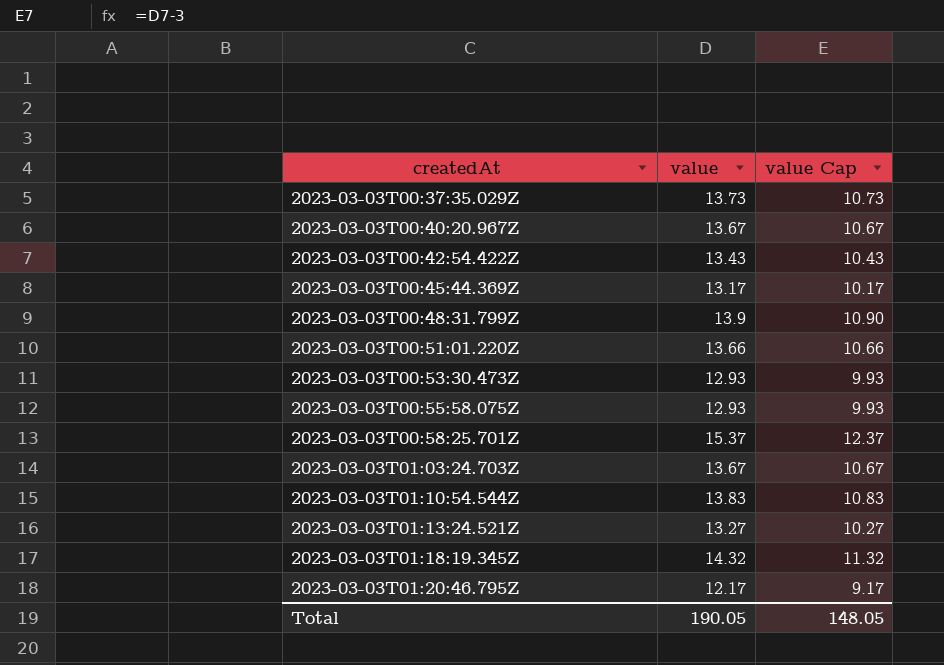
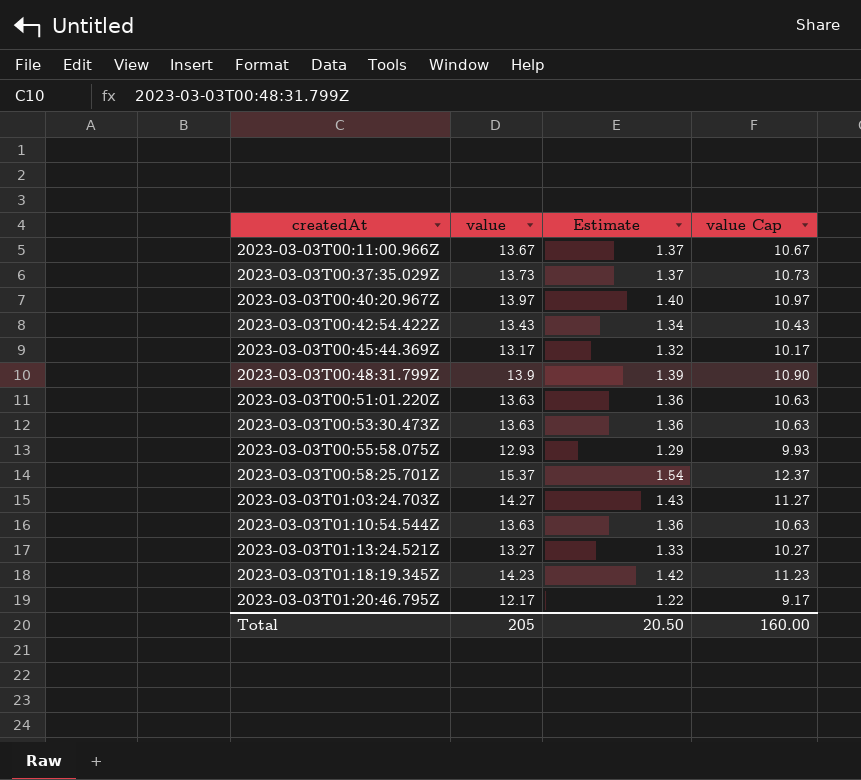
column Estimate | formula: none -> [value] * 0.1
row 2023-03-03T00:11:00.966Z: none -> 13.67 | 1.37 | 10.67
2023-03-03T00:40:20.967Z | value: 13.67 -> 13.97
2023-03-03T00:40:20.967Z | value Cap: 10.67 -> 10.97
2023-03-03T00:51:01.220Z | value: 13.66 -> 13.63
2023-03-03T00:51:01.220Z | value Cap: 10.66 -> 10.63
2023-03-03T00:53:30.473Z | value: 12.93 -> 13.63
2023-03-03T00:53:30.473Z | value Cap: 9.93 -> 10.63
2023-03-03T01:03:24.703Z | value: 13.67 -> 14.27
2023-03-03T01:03:24.703Z | value Cap: 10.67 -> 11.27
2023-03-03T01:10:54.544Z | value: 13.83 -> 13.63
2023-03-03T01:10:54.544Z | value Cap: 10.83 -> 10.63
2023-03-03T01:18:19.345Z | value: 14.32 -> 14.23
2023-03-03T01:18:19.345Z | value Cap: 11.32 -> 11.23
Total | value: 190.05 -> 205
Total | value Cap: 148.05 -> 160.00

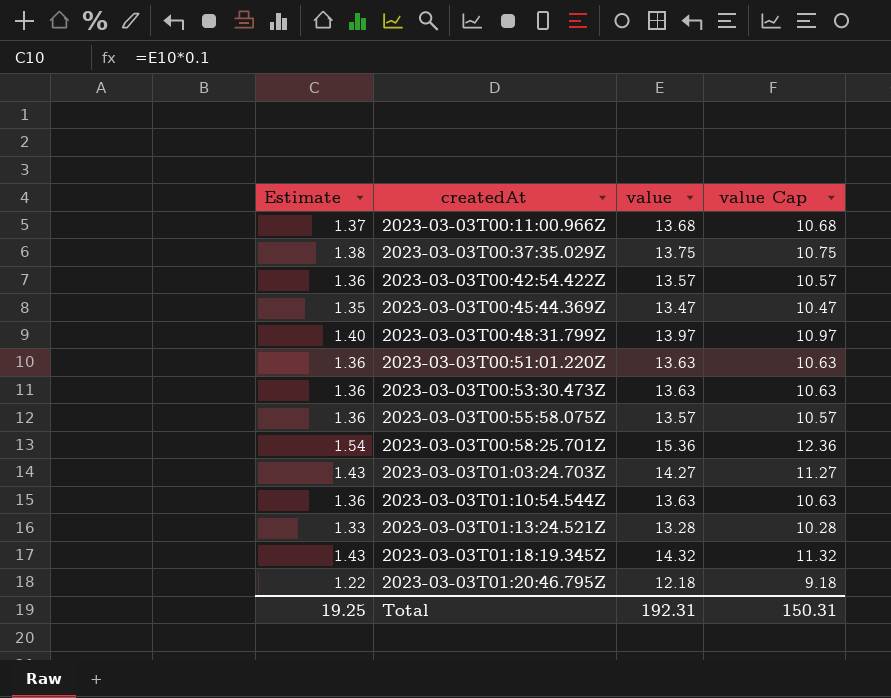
column Estimate | position: 3 -> 1
row 2023-03-03T00:40:20.967Z: 13.97 | 1.40 | 10.97 -> none
2023-03-03T00:11:00.966Z | value: 13.67 -> 13.68
2023-03-03T00:11:00.966Z | value Cap: 10.67 -> 10.68
2023-03-03T00:37:35.029Z | Estimate: 1.37 -> 1.38
2023-03-03T00:37:35.029Z | value: 13.73 -> 13.75
2023-03-03T00:37:35.029Z | value Cap: 10.73 -> 10.75
2023-03-03T00:42:54.422Z | Estimate: 1.34 -> 1.36
2023-03-03T00:42:54.422Z | value: 13.43 -> 13.57
2023-03-03T00:42:54.422Z | value Cap: 10.43 -> 10.57
2023-03-03T00:45:44.369Z | Estimate: 1.32 -> 1.35
2023-03-03T00:45:44.369Z | value: 13.17 -> 13.47
2023-03-03T00:45:44.369Z | value Cap: 10.17 -> 10.47
2023-03-03T00:48:31.799Z | Estimate: 1.39 -> 1.40
2023-03-03T00:48:31.799Z | value: 13.9 -> 13.97
2023-03-03T00:48:31.799Z | value Cap: 10.90 -> 10.97
2023-03-03T00:55:58.075Z | Estimate: 1.29 -> 1.36
2023-03-03T00:55:58.075Z | value: 12.93 -> 13.57
2023-03-03T00:55:58.075Z | value Cap: 9.93 -> 10.57
2023-03-03T00:58:25.701Z | value: 15.37 -> 15.36
2023-03-03T00:58:25.701Z | value Cap: 12.37 -> 12.36
2023-03-03T01:13:24.521Z | value: 13.27 -> 13.28
2023-03-03T01:13:24.521Z | value Cap: 10.27 -> 10.28
2023-03-03T01:18:19.345Z | Estimate: 1.42 -> 1.43
2023-03-03T01:18:19.345Z | value: 14.23 -> 14.32
2023-03-03T01:18:19.345Z | value Cap: 11.23 -> 11.32
2023-03-03T01:20:46.795Z | value: 12.17 -> 12.18
2023-03-03T01:20:46.795Z | value Cap: 9.17 -> 9.18
Total | Estimate: 20.50 -> 19.25
Total | value: 205 -> 192.31
Total | value Cap: 160.00 -> 150.31

